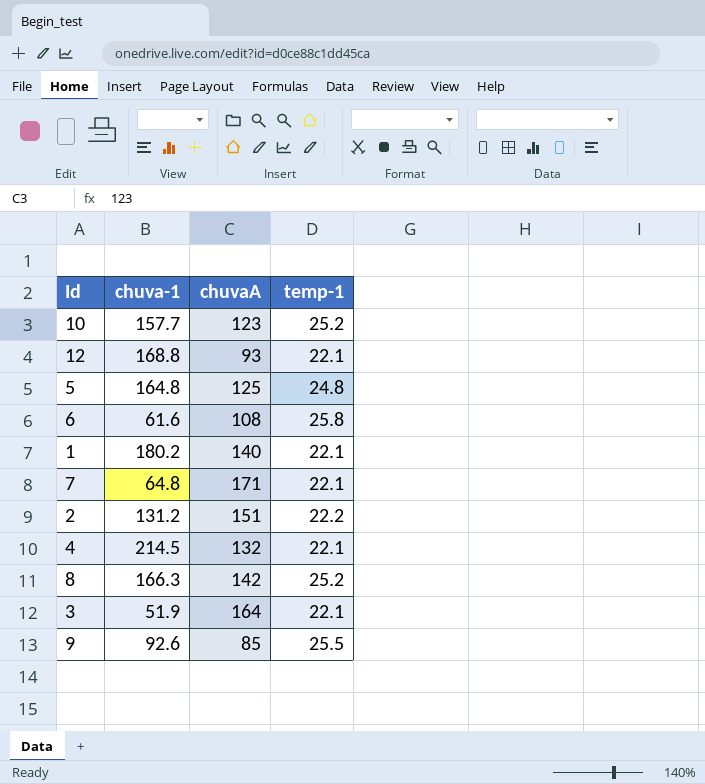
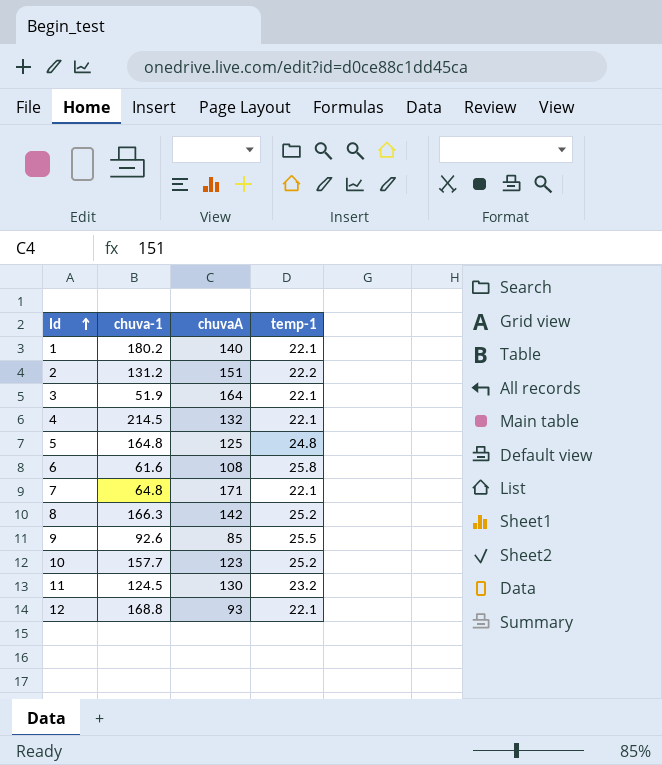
row order: none -> Id ascending
row 11: none -> 124.5 | 130 | 23.2

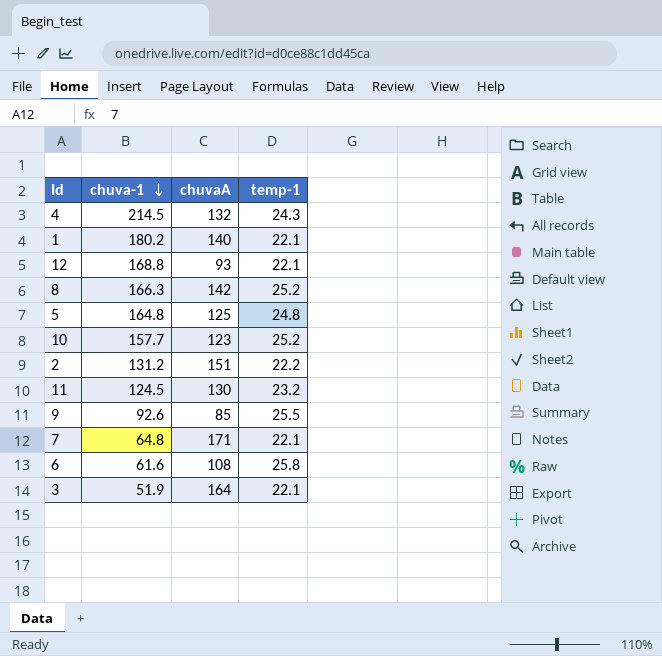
row order: Id ascending -> chuva-1 descending
4 | temp-1: 22.1 -> 24.3

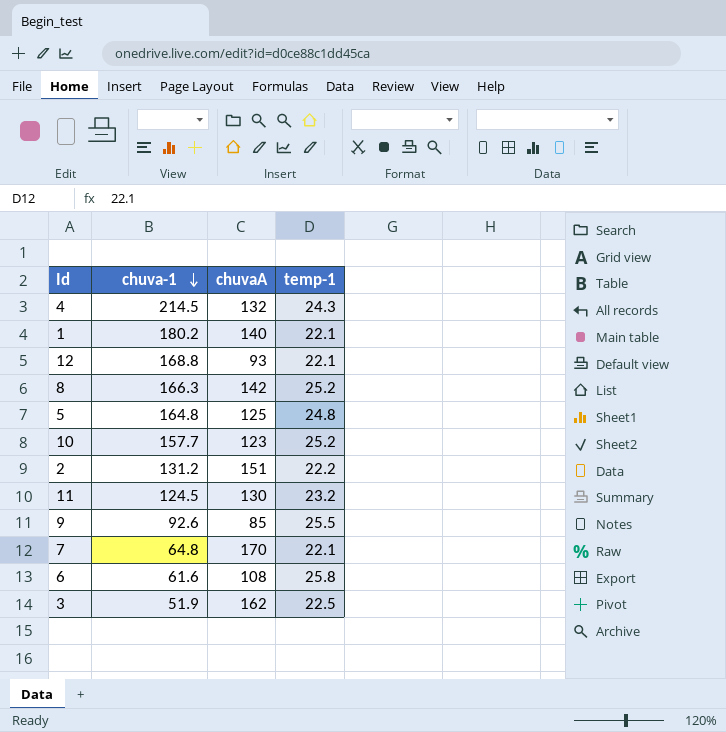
7 | chuvaA: 171 -> 170
3 | chuvaA: 164 -> 162
3 | temp-1: 22.1 -> 22.5

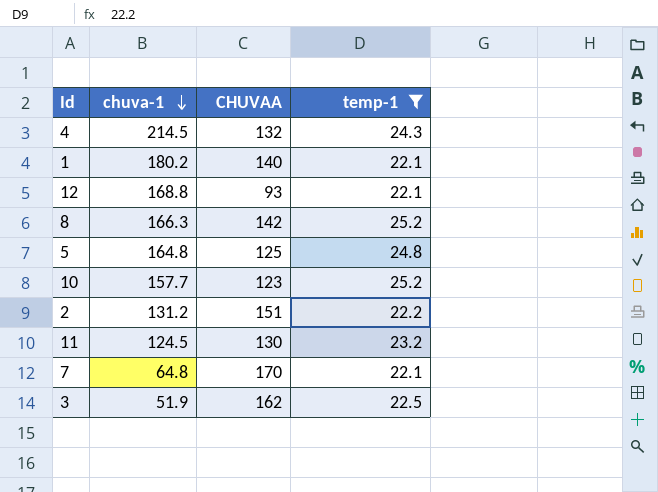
filter: none -> temp-1 <= 25.2
column name: chuvaA -> CHUVAA

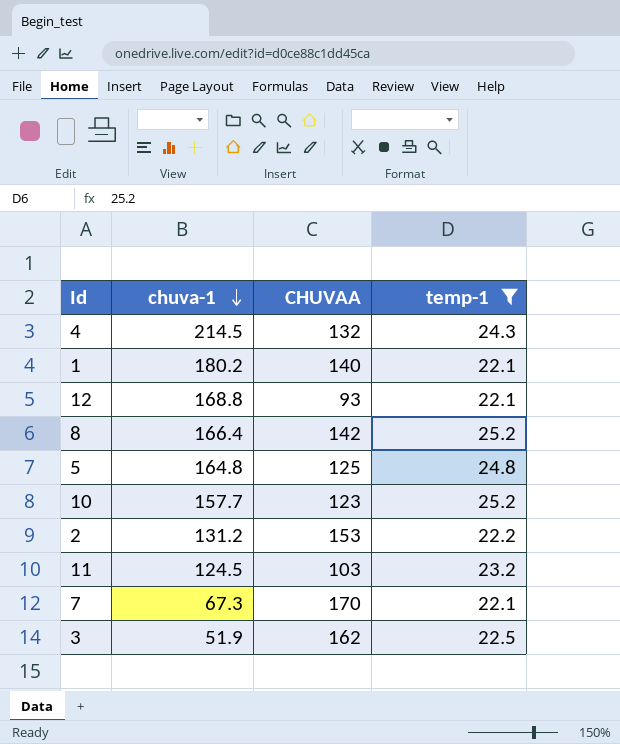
8 | chuva-1: 166.3 -> 166.4
2 | CHUVAA: 151 -> 153
11 | CHUVAA: 130 -> 103
7 | chuva-1: 64.8 -> 67.3

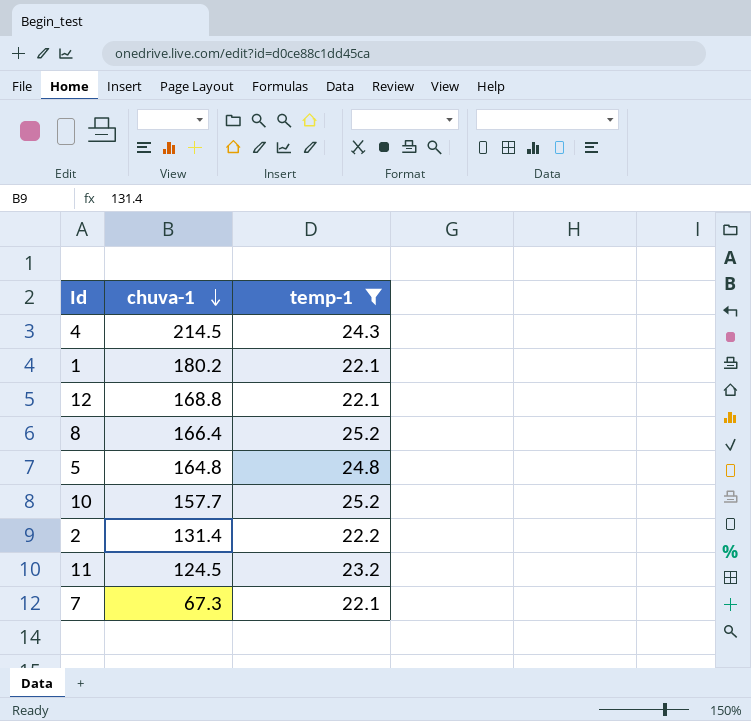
column CHUVAA | position: 3 -> none
row 3: 51.9 | 162 | 22.5 -> none
2 | chuva-1: 131.2 -> 131.4

